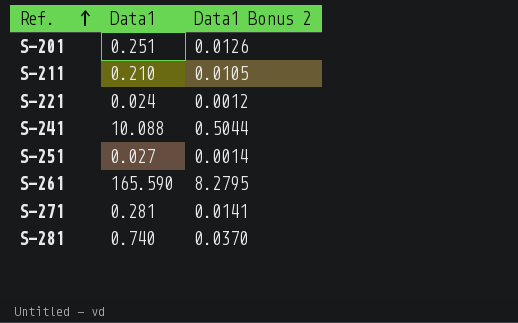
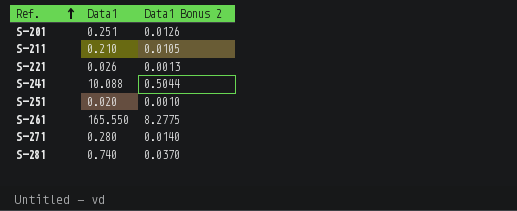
S-221 | Data1: 0.024 -> 0.026
S-221 | Data1 Bonus 2: 0.0012 -> 0.0013
S-251 | Data1: 0.027 -> 0.020
S-251 | Data1 Bonus 2: 0.0014 -> 0.0010
S-261 | Data1: 165.590 -> 165.550
S-261 | Data1 Bonus 2: 8.2795 -> 8.2775
S-271 | Data1: 0.281 -> 0.280
S-271 | Data1 Bonus 2: 0.0141 -> 0.0140

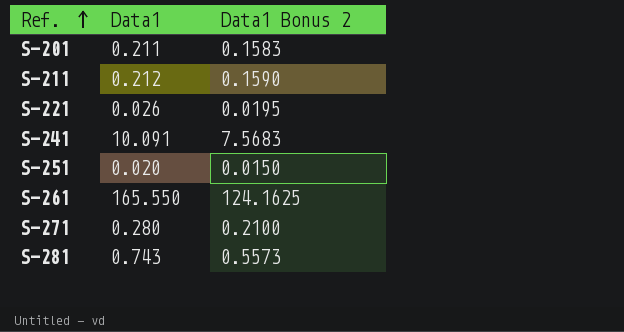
column Data1 Bonus 2 | formula: [Data1] * 0.05 -> [Data1] * 0.75
S-201 | Data1: 0.251 -> 0.211
S-211 | Data1: 0.210 -> 0.212
S-241 | Data1: 10.088 -> 10.091
S-281 | Data1: 0.740 -> 0.743

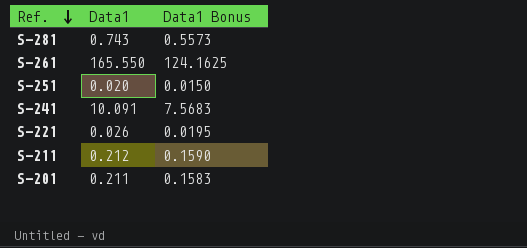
row order: Ref. ascending -> Ref. descending
column name: Data1 Bonus 2 -> Data1 Bonus
row S-271: 0.280 | 0.2100 -> none

